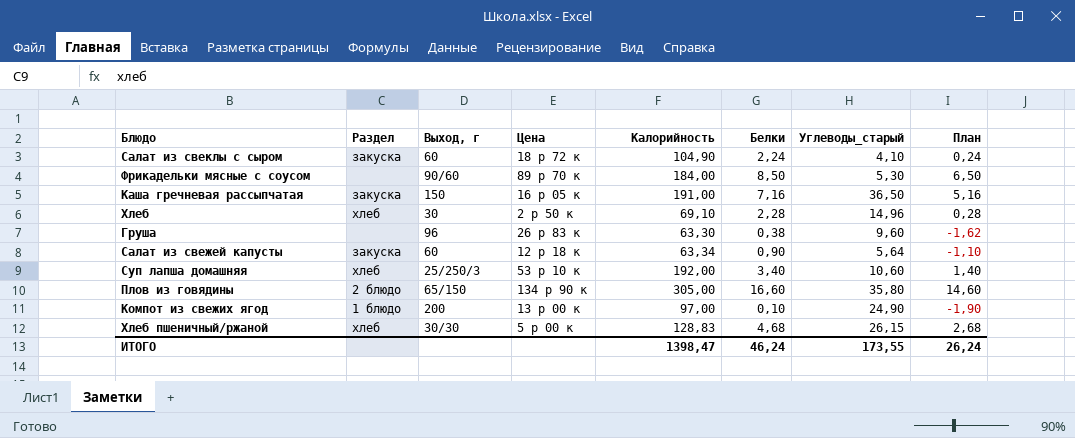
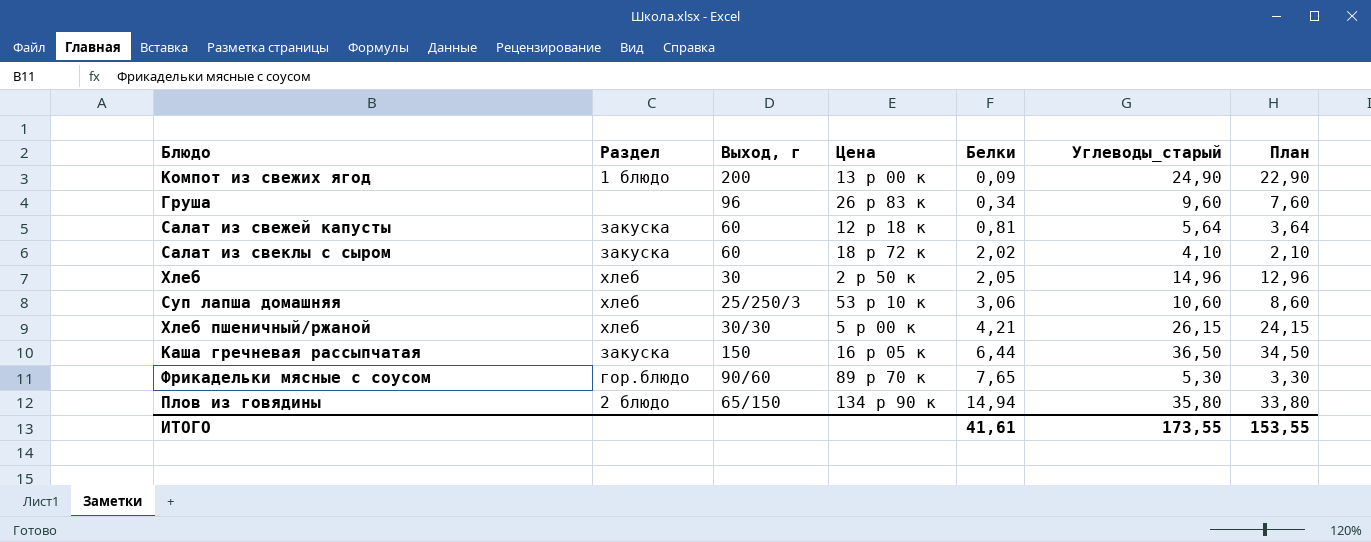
row order: none -> Белки ascending
column Калорийность | position: 5 -> none
column План | formula: [Белки] - 2 -> [Углеводы_старый] - 2
Компот из свежих ягод | Белки: 0,10 -> 0,09
Груша | Белки: 0,38 -> 0,34
Салат из свежей капусты | Белки: 0,90 -> 0,81
Салат из свеклы с сыром | Белки: 2,24 -> 2,02
Хлеб | Белки: 2,28 -> 2,05
Суп лапша домашняя | Белки: 3,40 -> 3,06
Хлеб пшеничный/ржаной | Белки: 4,68 -> 4,21
Каша гречневая рассыпчатая | Белки: 7,16 -> 6,44
Фрикадельки мясные с соусом | Раздел: none -> гор.блюдо
Фрикадельки мясные с соусом | Белки: 8,50 -> 7,65
Плов из говядины | Белки: 16,60 -> 14,94
ИТОГО | Белки: 46,24 -> 41,61
ИТОГО | План: 26,24 -> 153,55

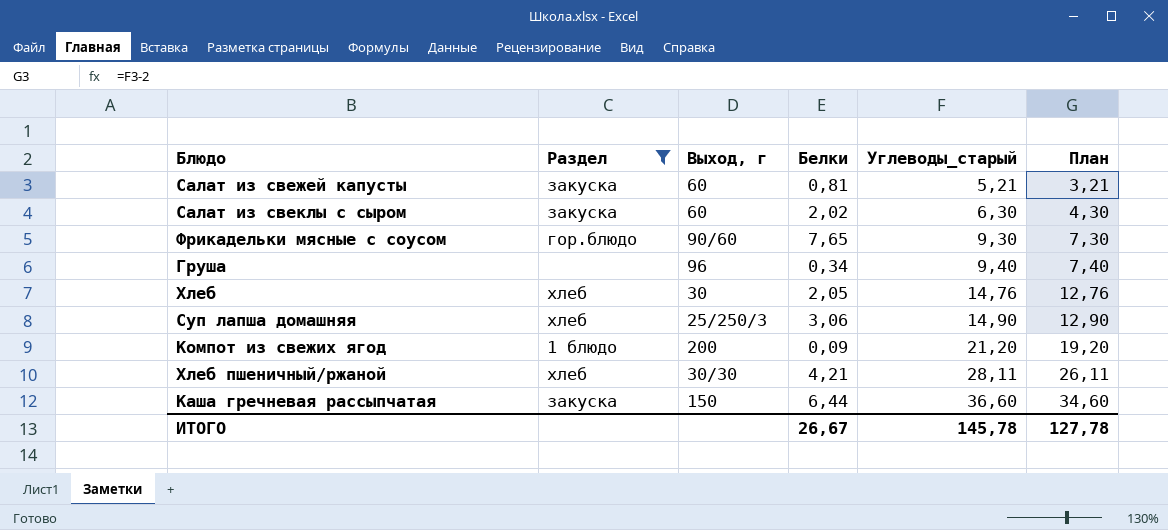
filter: none -> Раздел != 2 блюдо
row order: Белки ascending -> Углеводы_старый ascending
column Цена | position: 4 -> none
Салат из свежей капусты | Углеводы_старый: 5,64 -> 5,21
Салат из свежей капусты | План: 3,64 -> 3,21
Салат из свеклы с сыром | Углеводы_старый: 4,10 -> 6,30
Салат из свеклы с сыром | План: 2,10 -> 4,30
Фрикадельки мясные с соусом | Углеводы_старый: 5,30 -> 9,30
Фрикадельки мясные с соусом | План: 3,30 -> 7,30
Груша | Углеводы_старый: 9,60 -> 9,40
Груша | План: 7,60 -> 7,40
Хлеб | Углеводы_старый: 14,96 -> 14,76
Хлеб | План: 12,96 -> 12,76
Суп лапша домашняя | Углеводы_старый: 10,60 -> 14,90
Суп лапша домашняя | План: 8,60 -> 12,90
Компот из свежих ягод | Углеводы_старый: 24,90 -> 21,20
Компот из свежих ягод | План: 22,90 -> 19,20
Хлеб пшеничный/ржаной | Углеводы_старый: 26,15 -> 28,11
Хлеб пшеничный/ржаной | План: 24,15 -> 26,11
Каша гречневая рассыпчатая | Углеводы_старый: 36,50 -> 36,60
Каша гречневая рассыпчатая | План: 34,50 -> 34,60
ИТОГО | Белки: 41,61 -> 26,67
ИТОГО | Углеводы_старый: 173,55 -> 145,78
ИТОГО | План: 153,55 -> 127,78

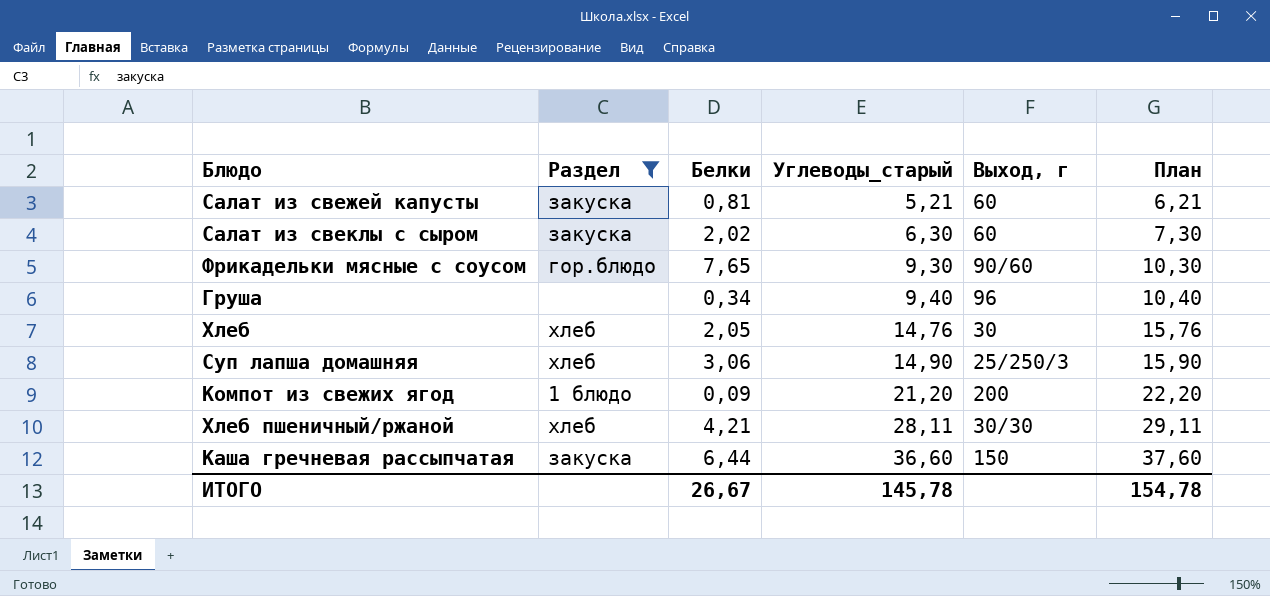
column Выход, г | position: 3 -> 5
column План | formula: [Углеводы_старый] - 2 -> [Углеводы_старый] + 1
ИТОГО | План: 127,78 -> 154,78

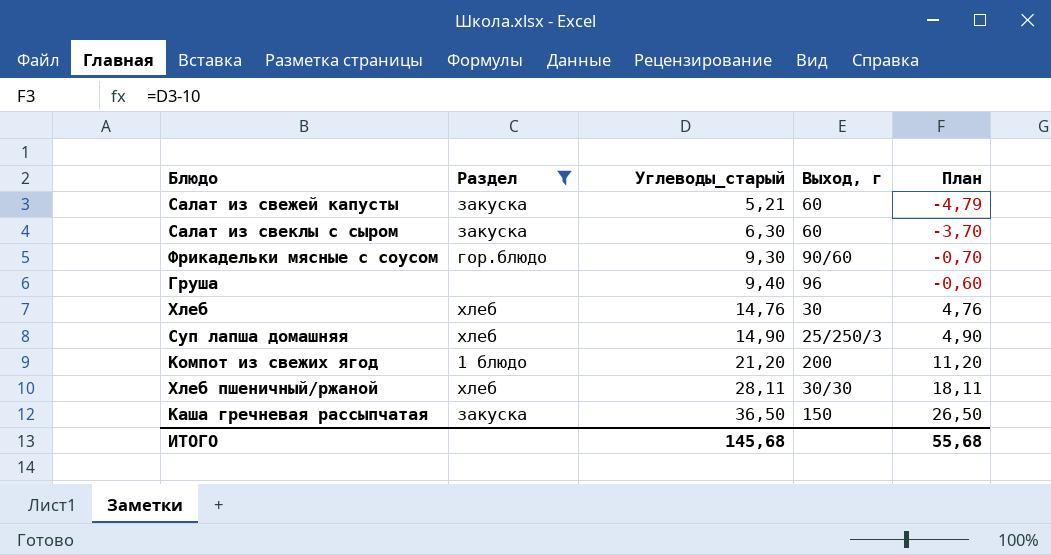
column Белки | position: 3 -> none
column План | formula: [Углеводы_старый] + 1 -> [Углеводы_старый] - 10
Каша гречневая рассыпчатая | Углеводы_старый: 36,60 -> 36,50
ИТОГО | Углеводы_старый: 145,78 -> 145,68
ИТОГО | План: 154,78 -> 55,68

